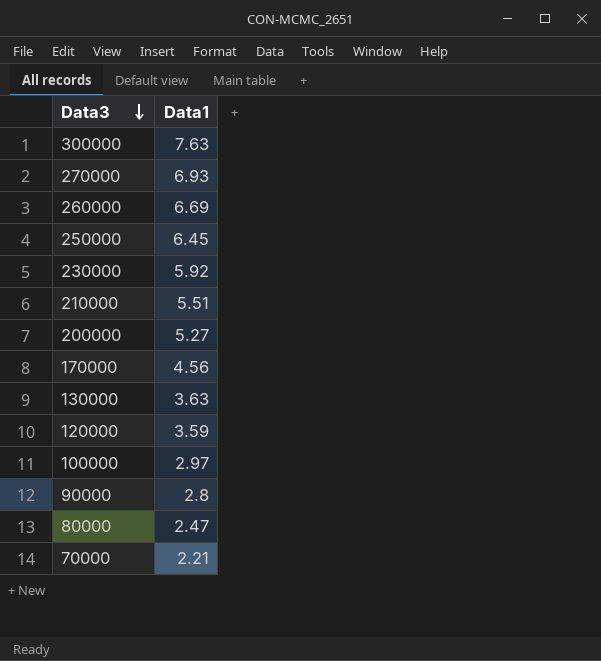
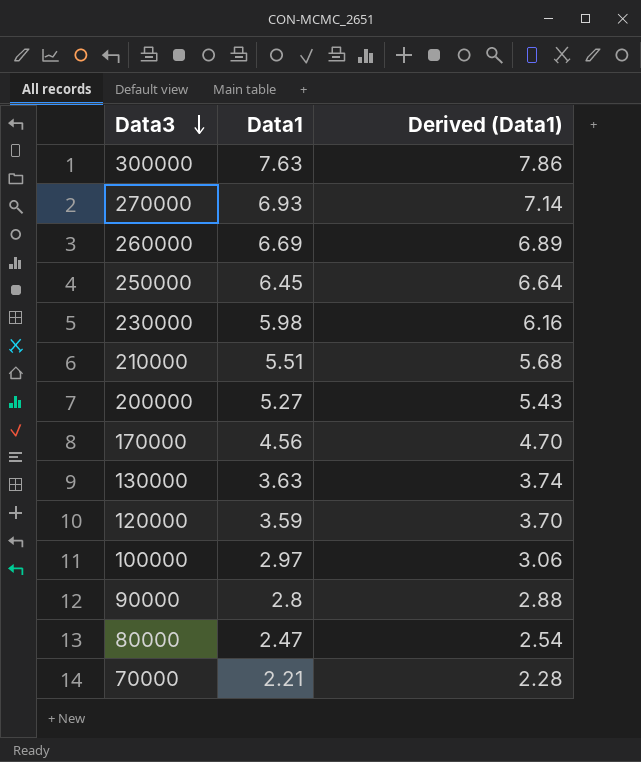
column Derived (Data1) | formula: none -> [Data1] * 1.03
230000 | Data1: 5.92 -> 5.98

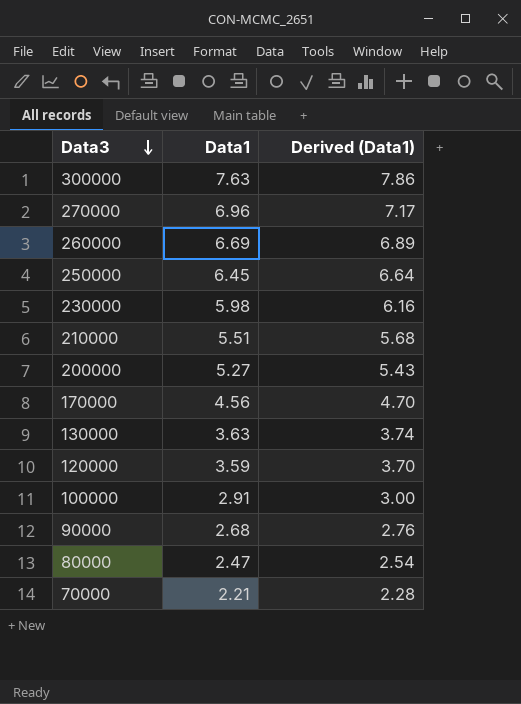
270000 | Data1: 6.93 -> 6.96
270000 | Derived (Data1): 7.14 -> 7.17
100000 | Data1: 2.97 -> 2.91
100000 | Derived (Data1): 3.06 -> 3.00
90000 | Data1: 2.8 -> 2.68
90000 | Derived (Data1): 2.88 -> 2.76

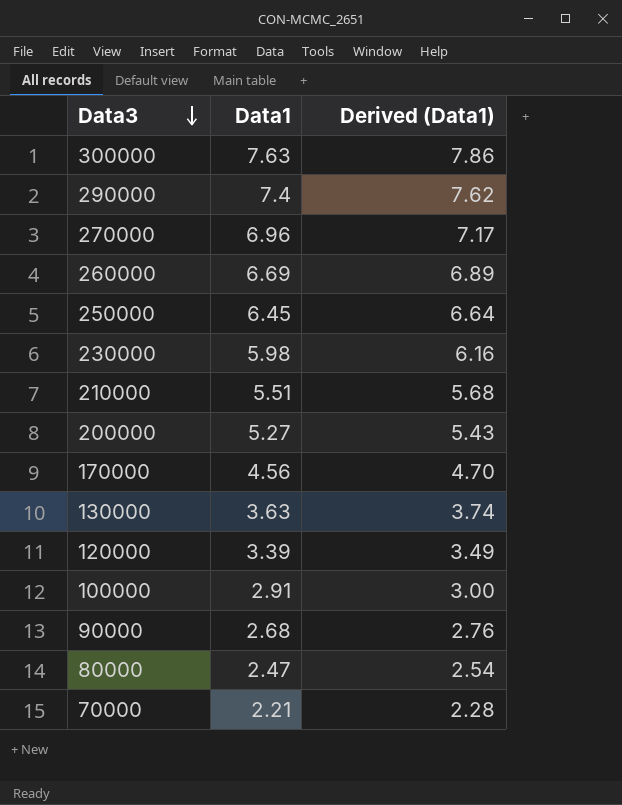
row 290000: none -> 7.4 | 7.62
120000 | Data1: 3.59 -> 3.39
120000 | Derived (Data1): 3.70 -> 3.49

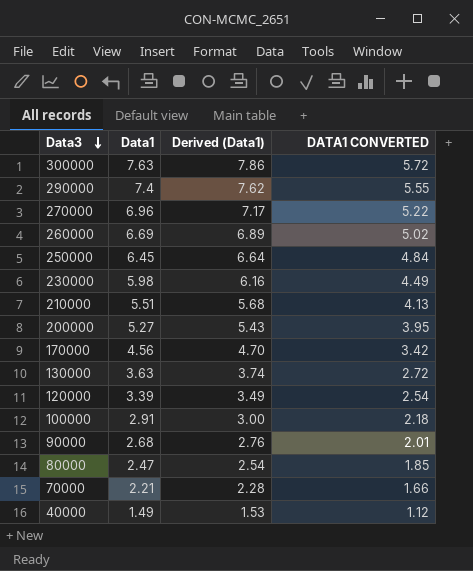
column DATA1 CONVERTED | formula: none -> [Data1] * 0.75
row 40000: none -> 1.49 | 1.53 | 1.12

